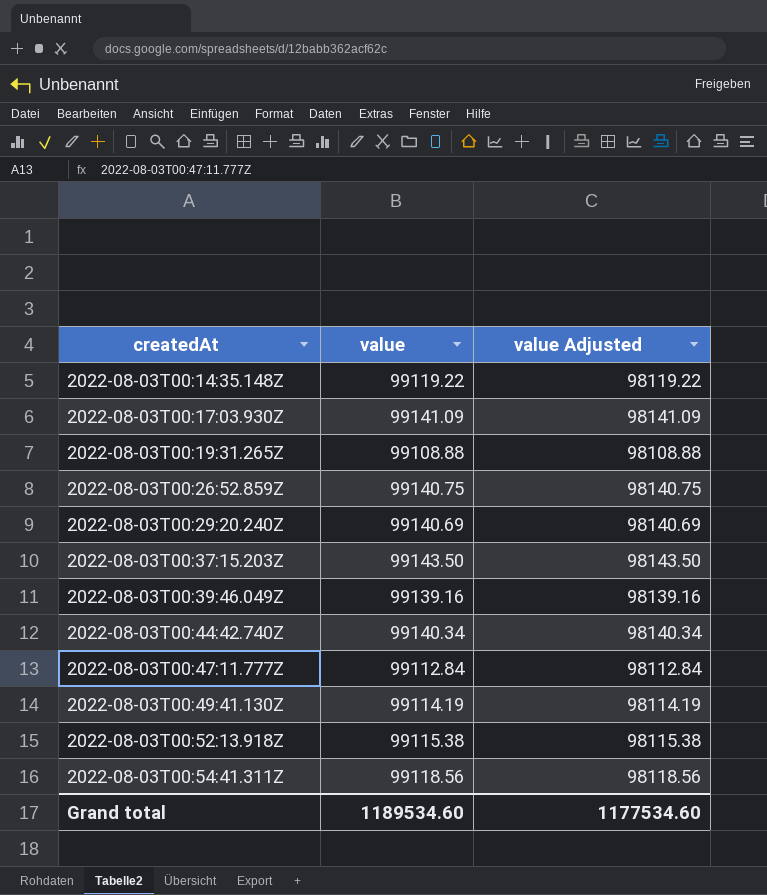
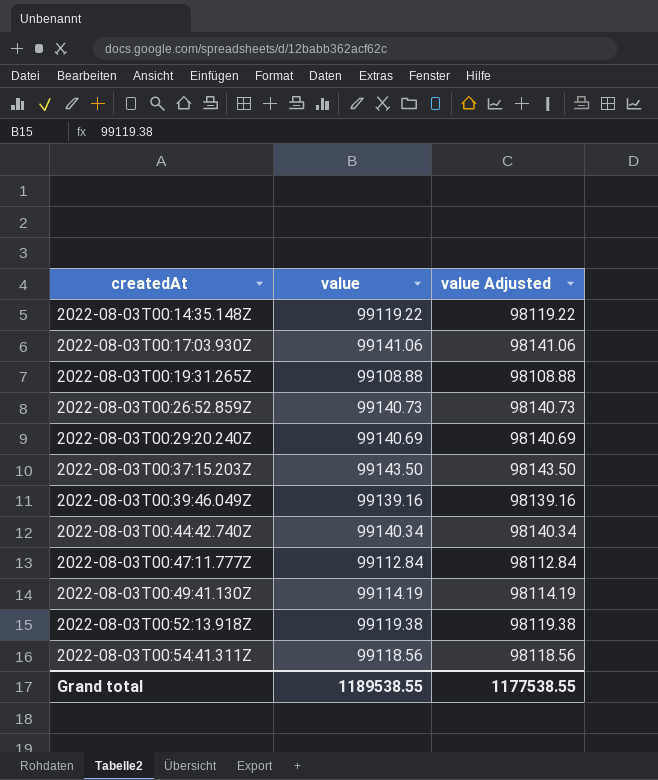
2022-08-03T00:17:03.930Z | value: 99141.09 -> 99141.06
2022-08-03T00:17:03.930Z | value Adjusted: 98141.09 -> 98141.06
2022-08-03T00:26:52.859Z | value: 99140.75 -> 99140.73
2022-08-03T00:26:52.859Z | value Adjusted: 98140.75 -> 98140.73
2022-08-03T00:52:13.918Z | value: 99115.38 -> 99119.38
2022-08-03T00:52:13.918Z | value Adjusted: 98115.38 -> 98119.38
Grand total | value: 1189534.60 -> 1189538.55
Grand total | value Adjusted: 1177534.60 -> 1177538.55

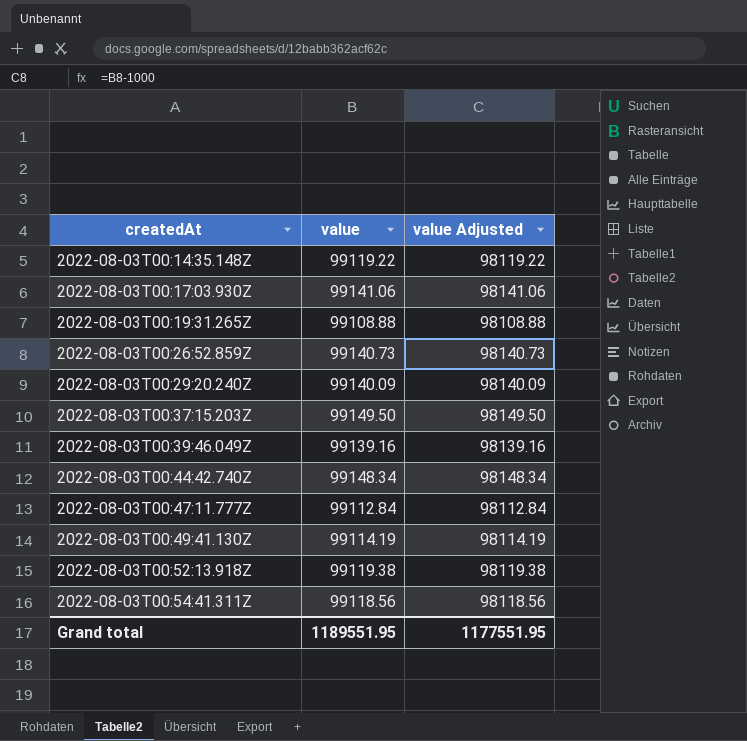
2022-08-03T00:29:20.240Z | value: 99140.69 -> 99140.09
2022-08-03T00:29:20.240Z | value Adjusted: 98140.69 -> 98140.09
2022-08-03T00:37:15.203Z | value: 99143.50 -> 99149.50
2022-08-03T00:37:15.203Z | value Adjusted: 98143.50 -> 98149.50
2022-08-03T00:44:42.740Z | value: 99140.34 -> 99148.34
2022-08-03T00:44:42.740Z | value Adjusted: 98140.34 -> 98148.34
Grand total | value: 1189538.55 -> 1189551.95
Grand total | value Adjusted: 1177538.55 -> 1177551.95

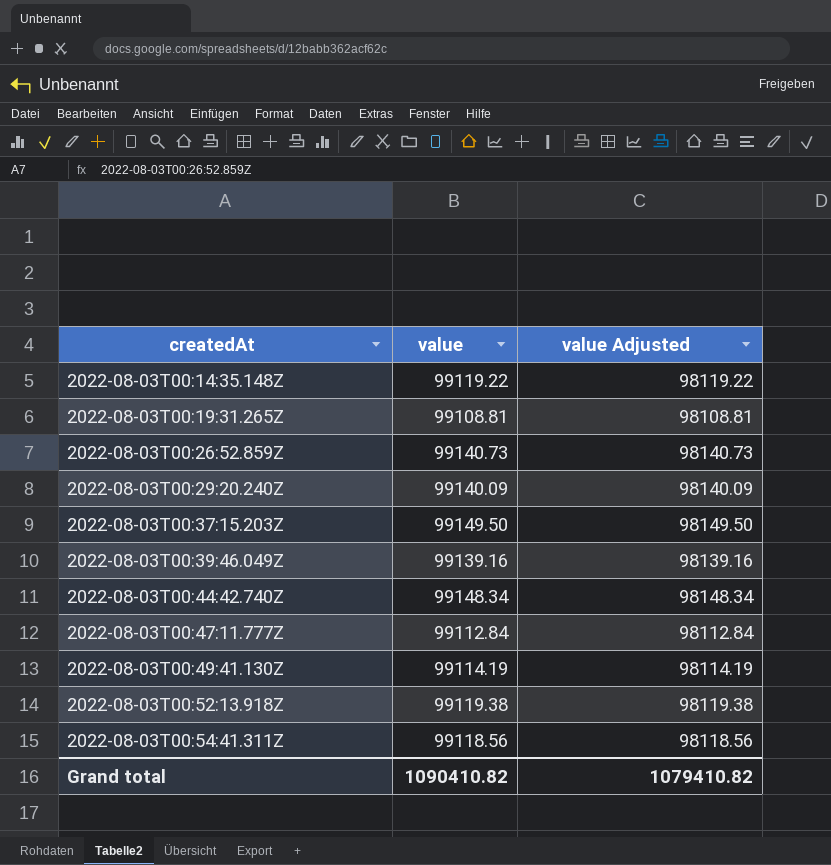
row 2022-08-03T00:17:03.930Z: 99141.06 | 98141.06 -> none
2022-08-03T00:19:31.265Z | value: 99108.88 -> 99108.81
2022-08-03T00:19:31.265Z | value Adjusted: 98108.88 -> 98108.81
Grand total | value: 1189551.95 -> 1090410.82
Grand total | value Adjusted: 1177551.95 -> 1079410.82

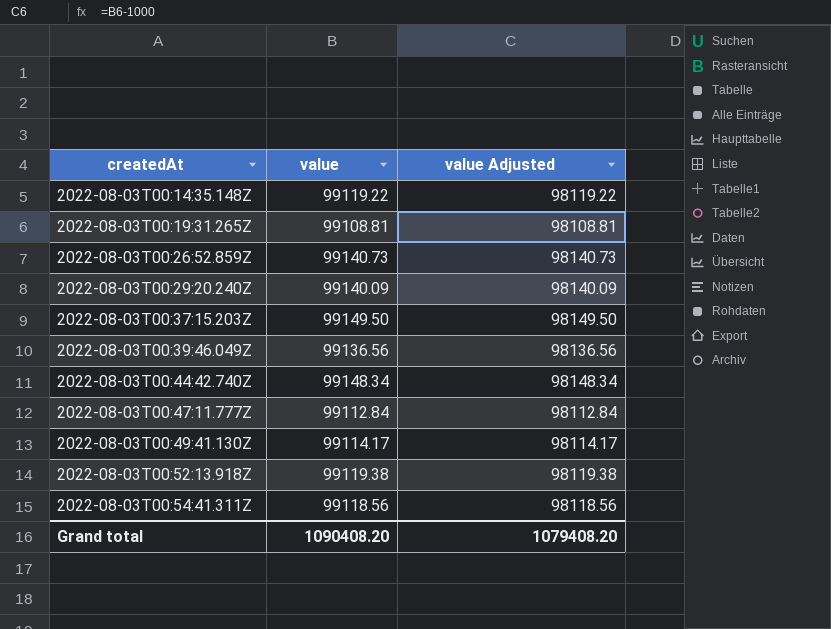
2022-08-03T00:39:46.049Z | value: 99139.16 -> 99136.56
2022-08-03T00:39:46.049Z | value Adjusted: 98139.16 -> 98136.56
2022-08-03T00:49:41.130Z | value: 99114.19 -> 99114.17
2022-08-03T00:49:41.130Z | value Adjusted: 98114.19 -> 98114.17
Grand total | value: 1090410.82 -> 1090408.20
Grand total | value Adjusted: 1079410.82 -> 1079408.20

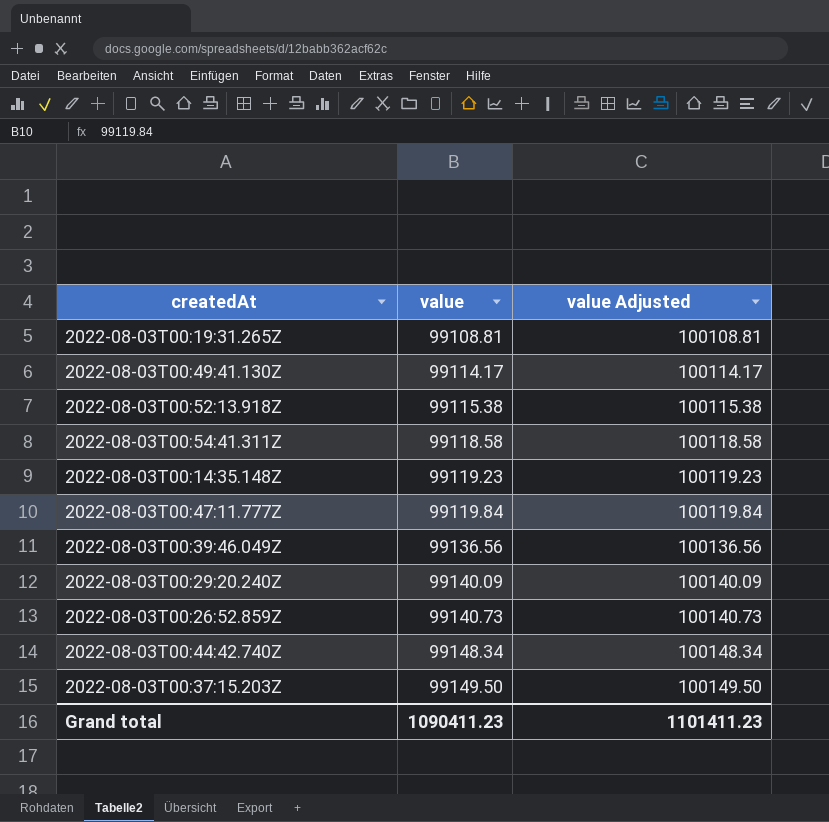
row order: createdAt ascending -> value ascending
column value Adjusted | formula: [value] - 1000 -> [value] + 1000
2022-08-03T00:52:13.918Z | value: 99119.38 -> 99115.38
2022-08-03T00:54:41.311Z | value: 99118.56 -> 99118.58
2022-08-03T00:14:35.148Z | value: 99119.22 -> 99119.23
2022-08-03T00:47:11.777Z | value: 99112.84 -> 99119.84
Grand total | value: 1090408.20 -> 1090411.23
Grand total | value Adjusted: 1079408.20 -> 1101411.23

